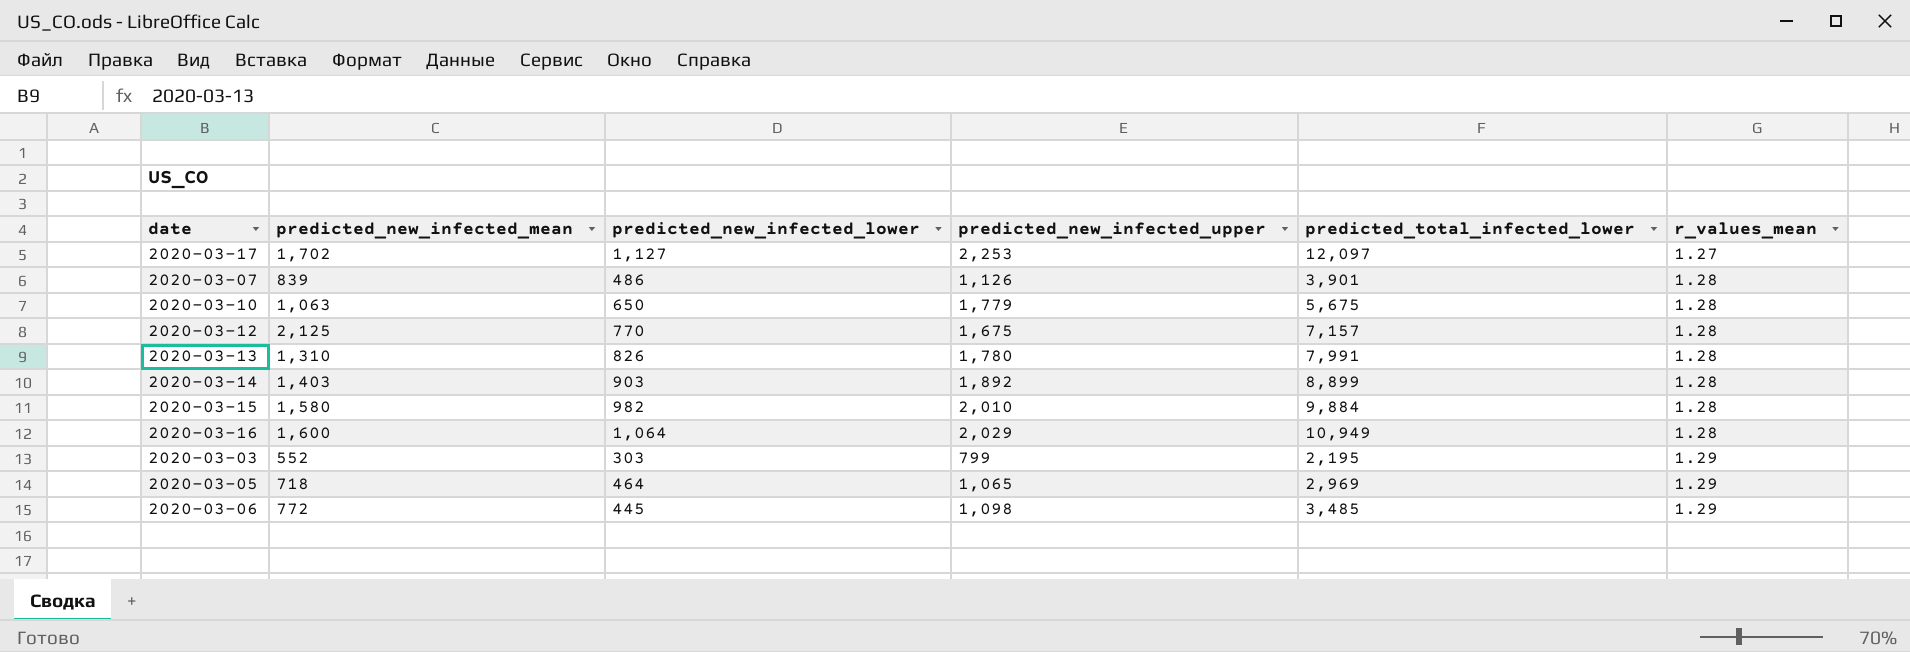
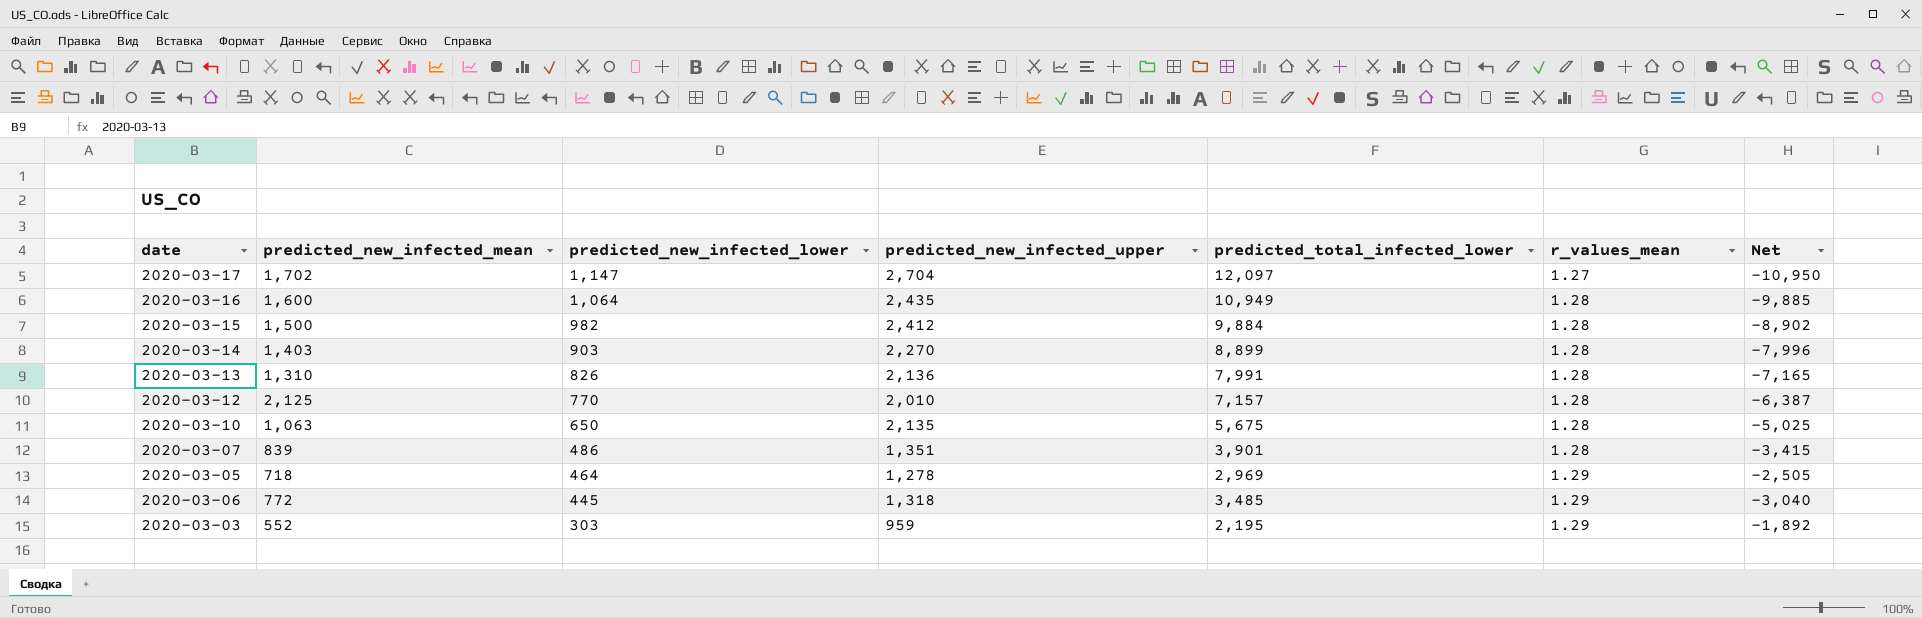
row order: r_values_mean ascending -> predicted_new_infected_lower descending
column Net | formula: none -> [predicted_new_infected_lower] - [predicted_total_infected_lower]
2020-03-17 | predicted_new_infected_lower: 1,127 -> 1,147
2020-03-17 | predicted_new_infected_upper: 2,253 -> 2,704
2020-03-16 | predicted_new_infected_upper: 2,029 -> 2,435
2020-03-15 | predicted_new_infected_mean: 1,580 -> 1,500
2020-03-15 | predicted_new_infected_upper: 2,010 -> 2,412
2020-03-14 | predicted_new_infected_upper: 1,892 -> 2,270
2020-03-13 | predicted_new_infected_upper: 1,780 -> 2,136
2020-03-12 | predicted_new_infected_upper: 1,675 -> 2,010
2020-03-10 | predicted_new_infected_upper: 1,779 -> 2,135
2020-03-07 | predicted_new_infected_upper: 1,126 -> 1,351
2020-03-05 | predicted_new_infected_upper: 1,065 -> 1,278
2020-03-06 | predicted_new_infected_upper: 1,098 -> 1,318
2020-03-03 | predicted_new_infected_upper: 799 -> 959

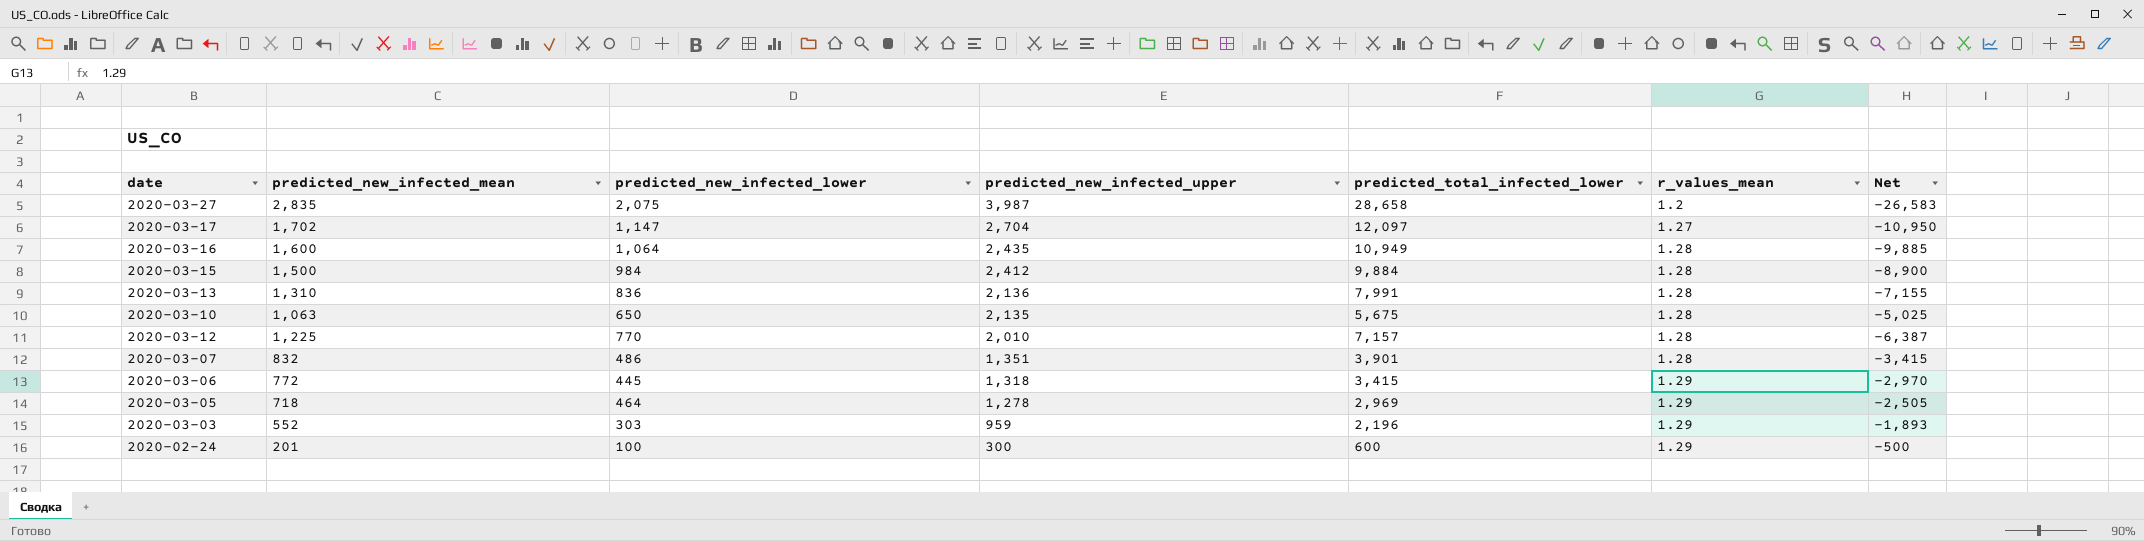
row order: predicted_new_infected_lower descending -> predicted_new_infected_upper descending
row 2020-03-14: 1,403 | 903 | 2,270 | 8,899 | 1.28 | -7,996 -> none
row 2020-03-27: none -> 2,835 | 2,075 | 3,987 | 28,658 | 1.2 | -26,583
2020-03-15 | predicted_new_infected_lower: 982 -> 984
2020-03-15 | Net: -8,902 -> -8,900
2020-03-13 | predicted_new_infected_lower: 826 -> 836
2020-03-13 | Net: -7,165 -> -7,155
2020-03-12 | predicted_new_infected_mean: 2,125 -> 1,225
2020-03-07 | predicted_new_infected_mean: 839 -> 832
2020-03-06 | predicted_total_infected_lower: 3,485 -> 3,415
2020-03-06 | Net: -3,040 -> -2,970
2020-03-03 | predicted_total_infected_lower: 2,195 -> 2,196
2020-03-03 | Net: -1,892 -> -1,893
row 2020-02-24: none -> 201 | 100 | 300 | 600 | 1.29 | -500

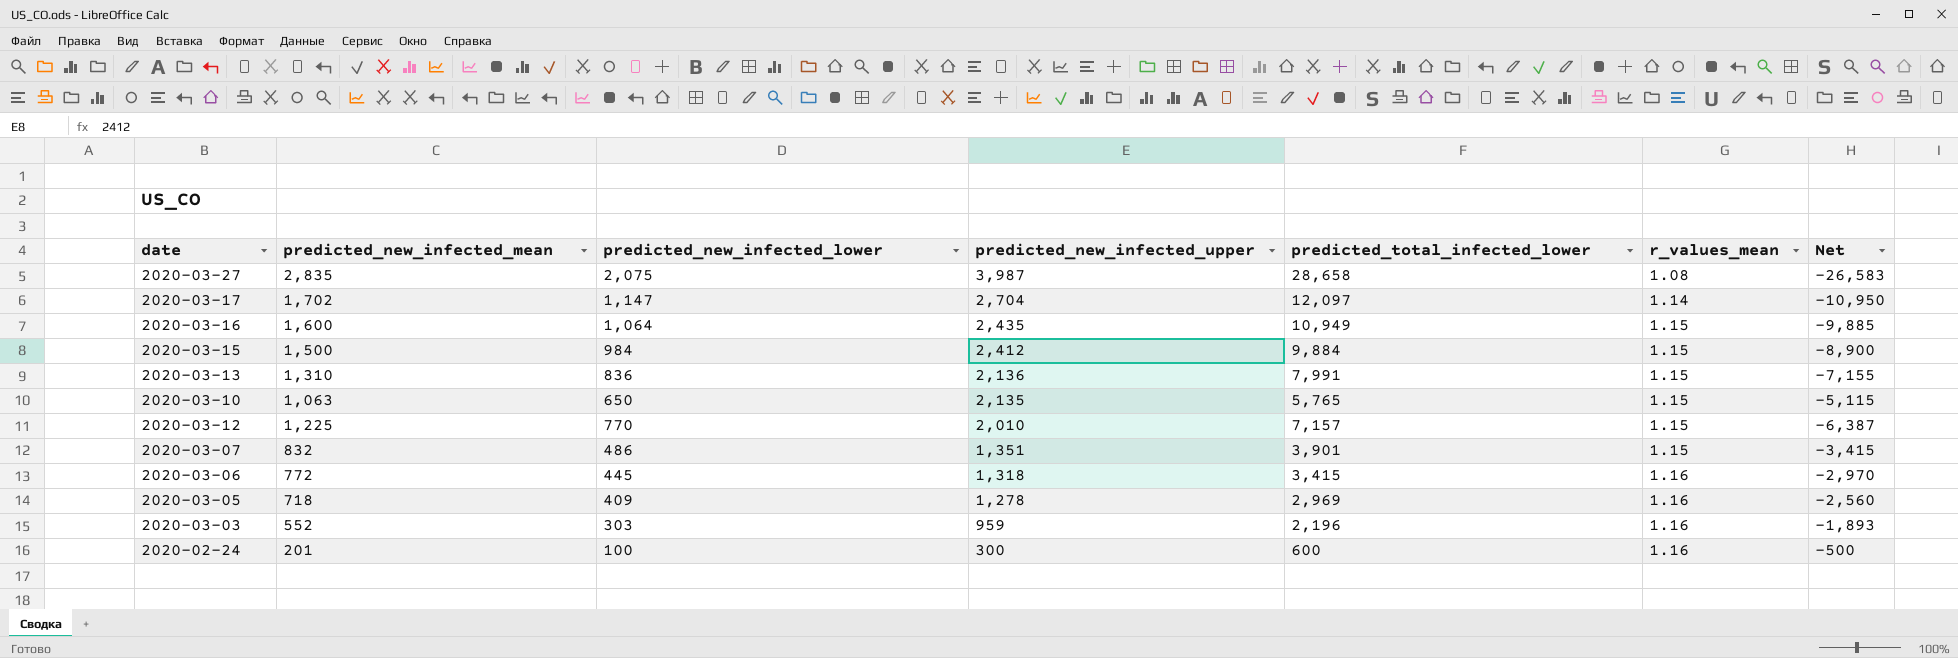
2020-03-27 | r_values_mean: 1.2 -> 1.08
2020-03-17 | r_values_mean: 1.27 -> 1.14
2020-03-16 | r_values_mean: 1.28 -> 1.15
2020-03-15 | r_values_mean: 1.28 -> 1.15
2020-03-13 | r_values_mean: 1.28 -> 1.15
2020-03-10 | predicted_total_infected_lower: 5,675 -> 5,765
2020-03-10 | r_values_mean: 1.28 -> 1.15
2020-03-10 | Net: -5,025 -> -5,115
2020-03-12 | r_values_mean: 1.28 -> 1.15
2020-03-07 | r_values_mean: 1.28 -> 1.15
2020-03-06 | r_values_mean: 1.29 -> 1.16
2020-03-05 | predicted_new_infected_lower: 464 -> 409
2020-03-05 | r_values_mean: 1.29 -> 1.16
2020-03-05 | Net: -2,505 -> -2,560
2020-03-03 | r_values_mean: 1.29 -> 1.16
2020-02-24 | r_values_mean: 1.29 -> 1.16

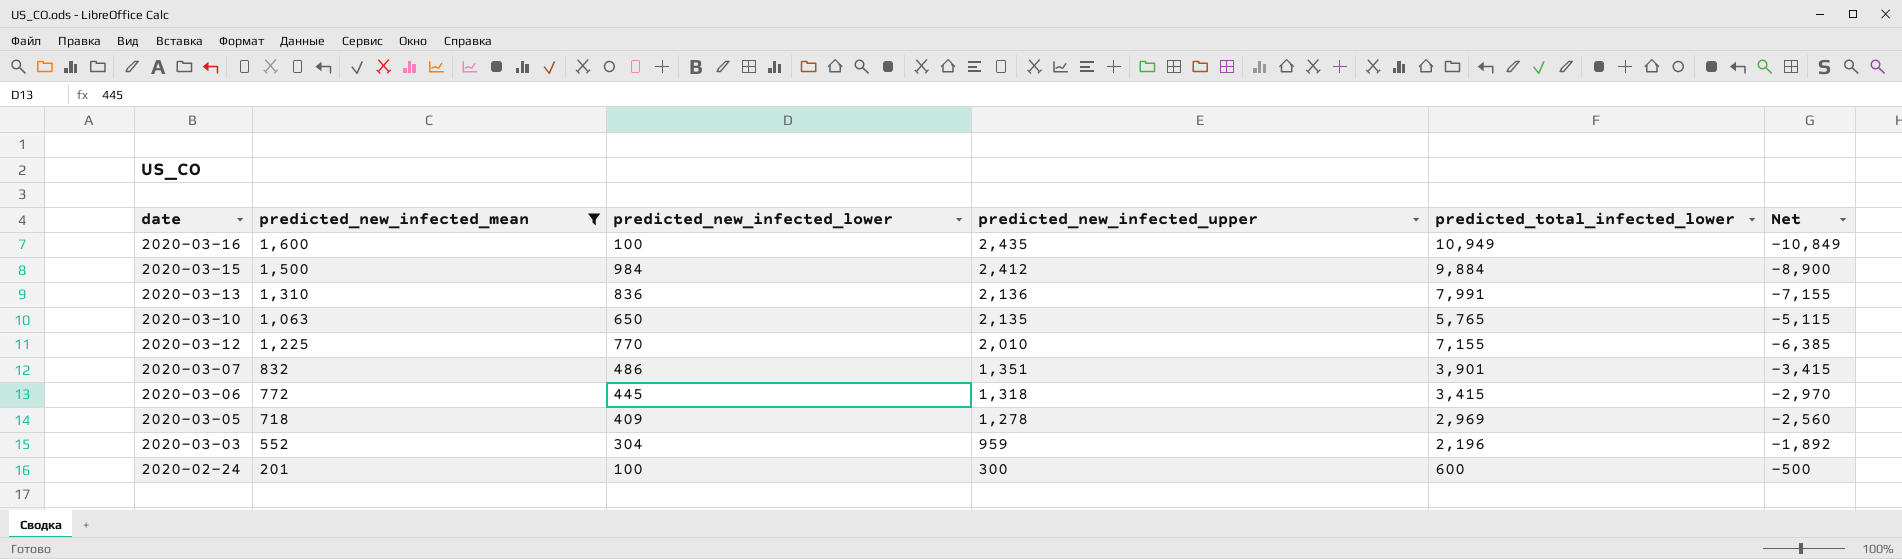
filter: none -> predicted_new_infected_mean <= 1,600
column r_values_mean | position: 6 -> none
2020-03-16 | predicted_new_infected_lower: 1,064 -> 100
2020-03-16 | Net: -9,885 -> -10,849
2020-03-12 | predicted_total_infected_lower: 7,157 -> 7,155
2020-03-12 | Net: -6,387 -> -6,385
2020-03-03 | predicted_new_infected_lower: 303 -> 304
2020-03-03 | Net: -1,893 -> -1,892

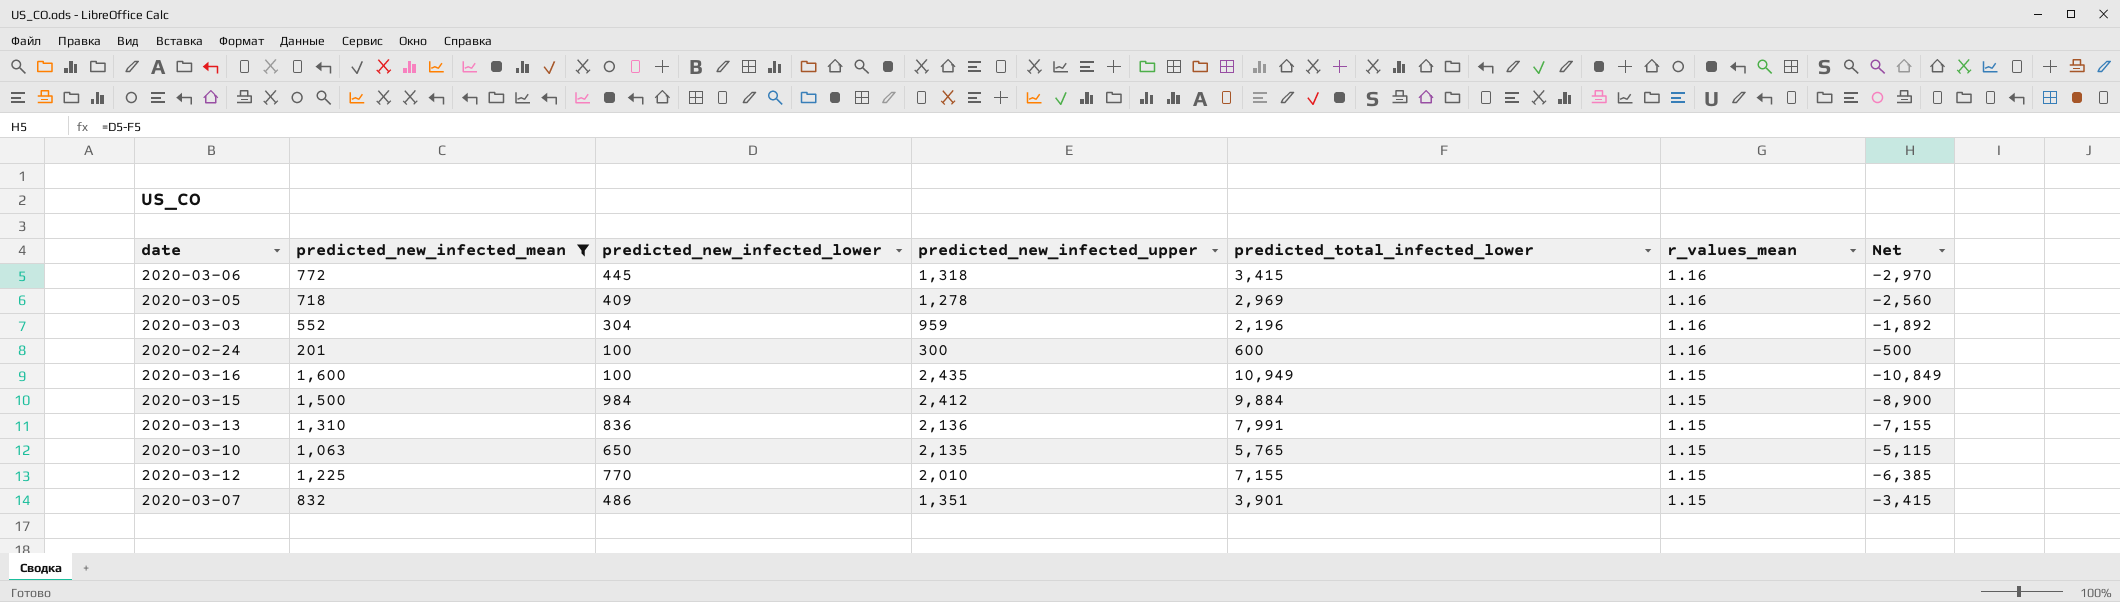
row order: predicted_new_infected_upper descending -> r_values_mean descending
column r_values_mean | position: none -> 6

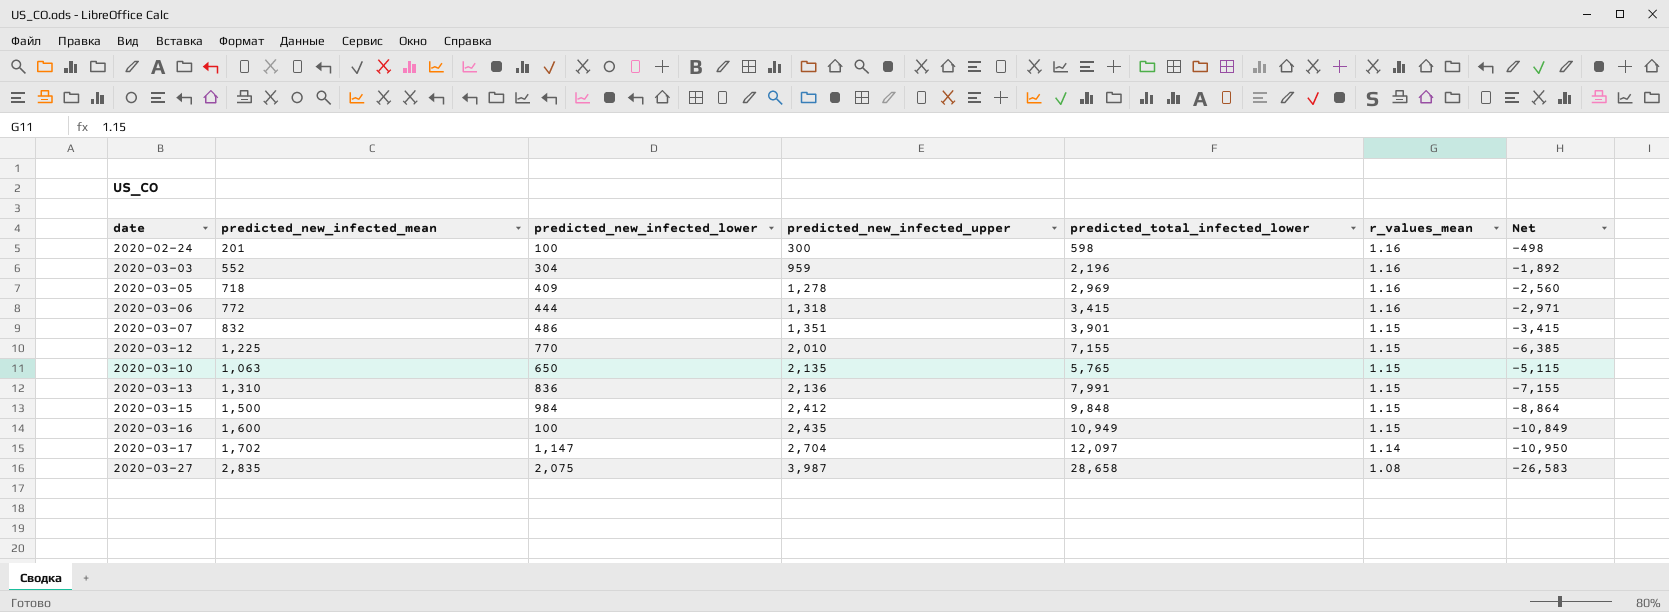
filter: predicted_new_infected_mean <= 1,600 -> none
row order: r_values_mean descending -> predicted_new_infected_upper ascending
2020-02-24 | predicted_total_infected_lower: 600 -> 598
2020-02-24 | Net: -500 -> -498
2020-03-06 | predicted_new_infected_lower: 445 -> 444
2020-03-06 | Net: -2,970 -> -2,971
2020-03-15 | predicted_total_infected_lower: 9,884 -> 9,848
2020-03-15 | Net: -8,900 -> -8,864

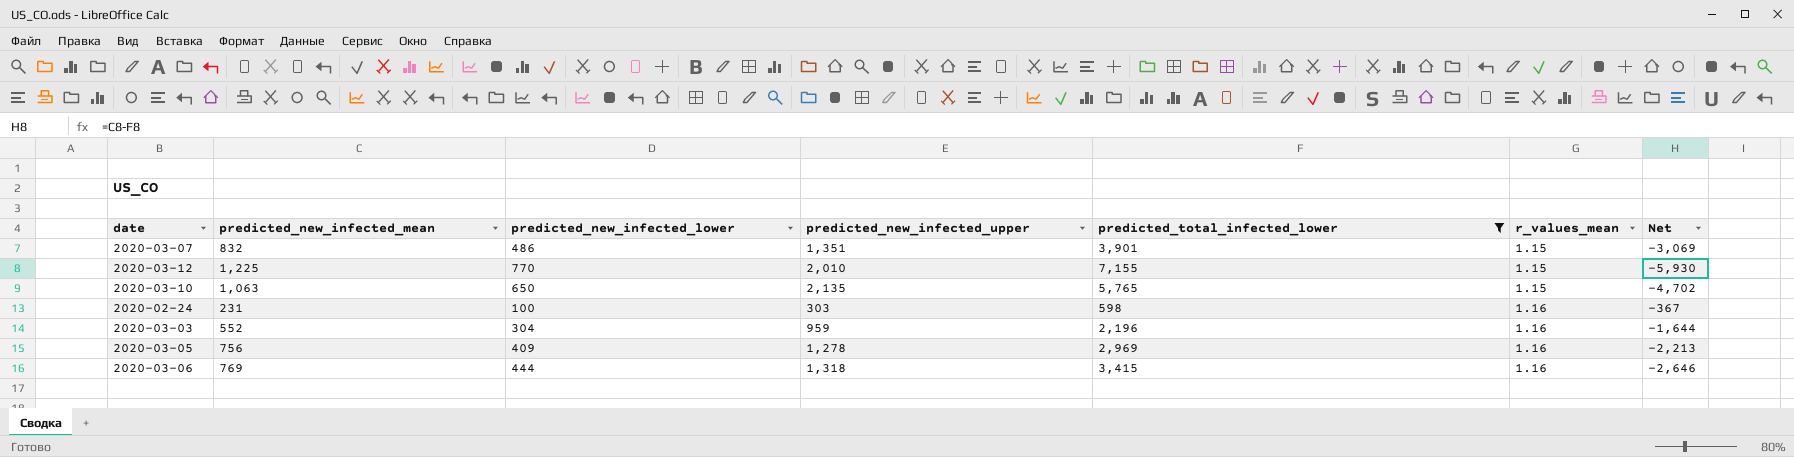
filter: none -> predicted_total_infected_lower <= 7,155
row order: predicted_new_infected_upper ascending -> r_values_mean ascending
column Net | formula: [predicted_new_infected_lower] - [predicted_total_infected_lower] -> [predicted_new_infected_mean] - [predicted_total_infected_lower]
2020-02-24 | predicted_new_infected_mean: 201 -> 231
2020-02-24 | predicted_new_infected_upper: 300 -> 303
2020-03-05 | predicted_new_infected_mean: 718 -> 756
2020-03-06 | predicted_new_infected_mean: 772 -> 769

